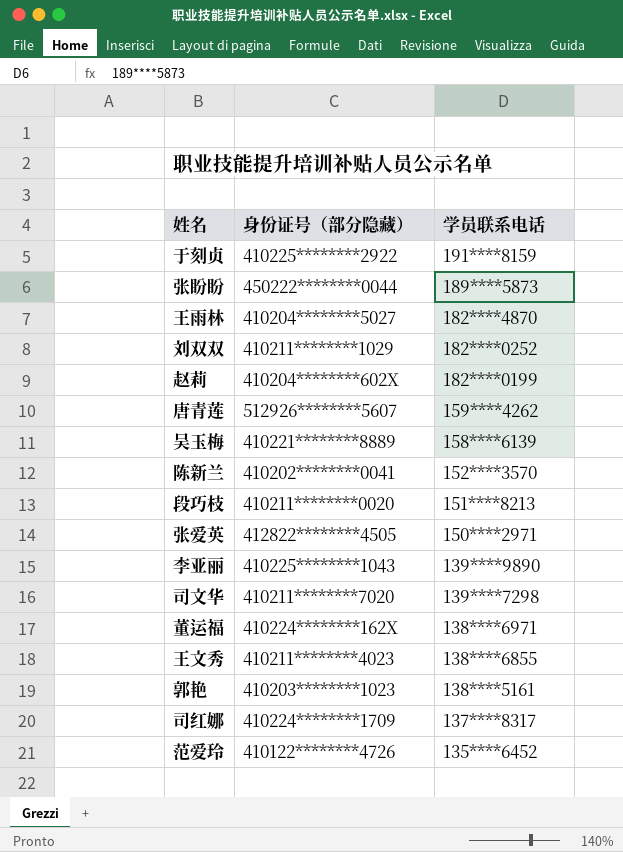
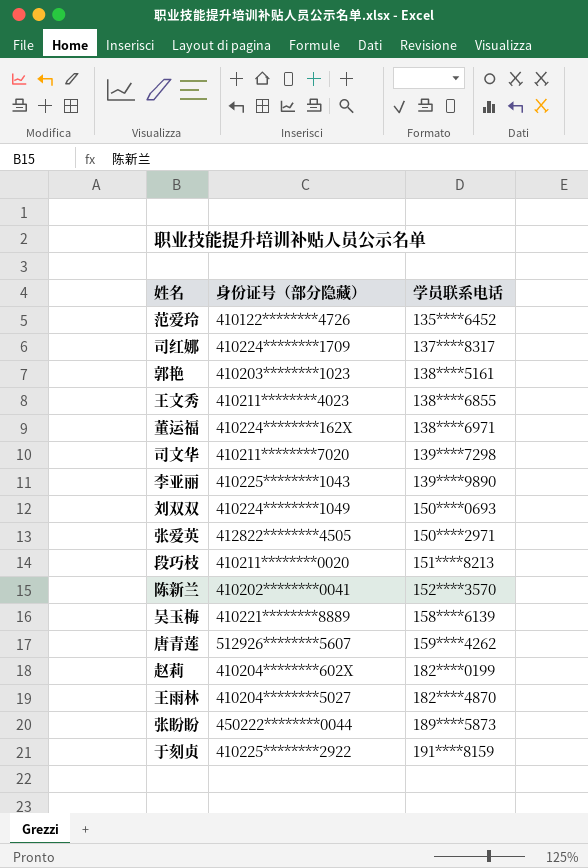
row order: 学员联系电话 descending -> 学员联系电话 ascending
刘双双 | 身份证号（部分隐藏）: 410211********1029 -> 410224********1049
刘双双 | 学员联系电话: 182****0252 -> 150****0693

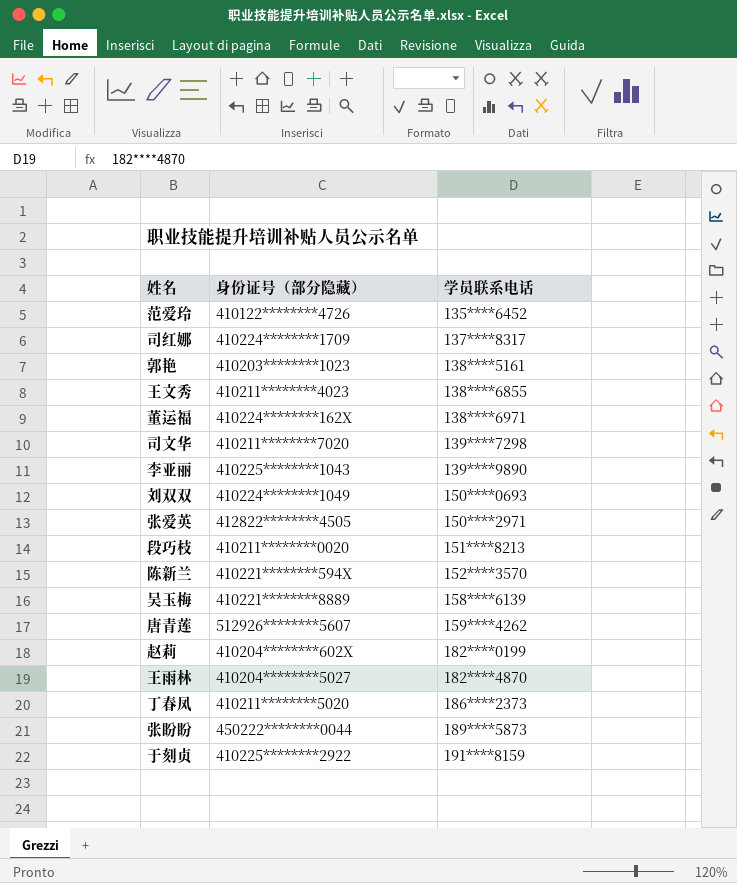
陈新兰 | 身份证号（部分隐藏）: 410202********0041 -> 410221********594X
row 丁春凤: none -> 410211********5020 | 186****2373

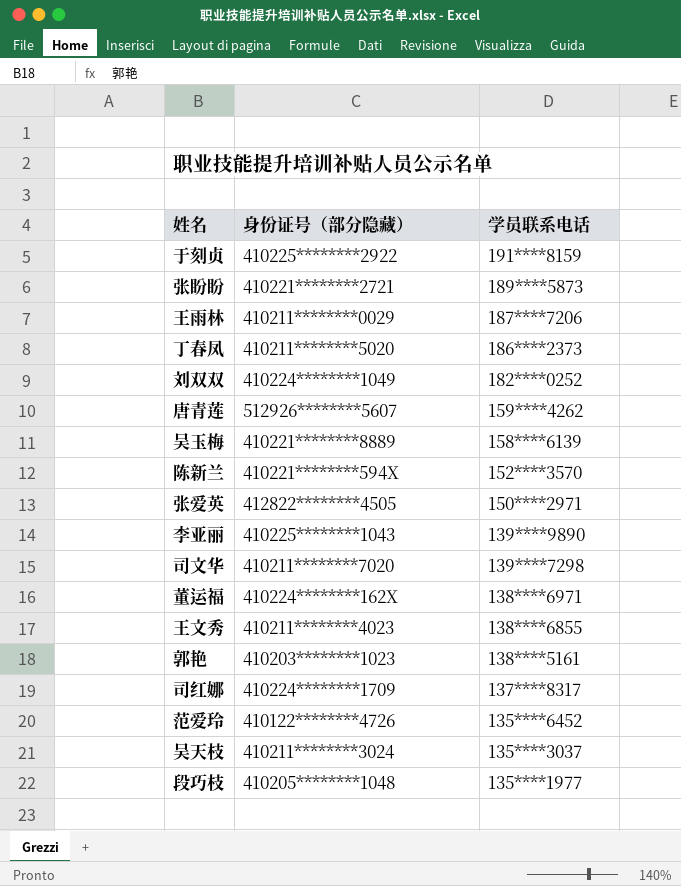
row order: 学员联系电话 ascending -> 学员联系电话 descending
row 赵莉: 410204********602X | 182****0199 -> none
张盼盼 | 身份证号（部分隐藏）: 450222********0044 -> 410221********2721
王雨林 | 身份证号（部分隐藏）: 410204********5027 -> 410211********0029
王雨林 | 学员联系电话: 182****4870 -> 187****7206
刘双双 | 学员联系电话: 150****0693 -> 182****0252
row 吴天枝: none -> 410211********3024 | 135****3037
段巧枝 | 身份证号（部分隐藏）: 410211********0020 -> 410205********1048
段巧枝 | 学员联系电话: 151****8213 -> 135****1977

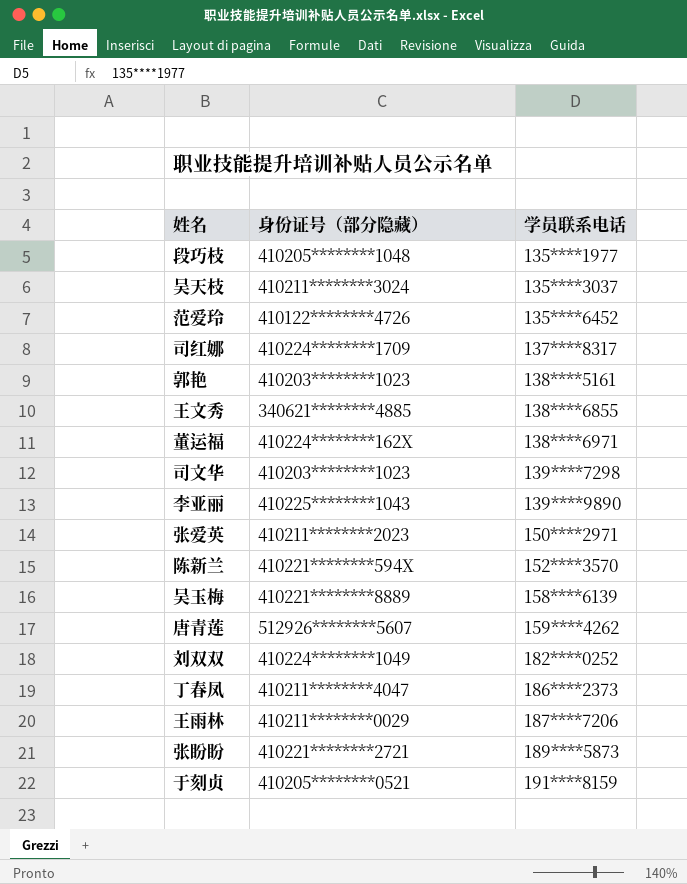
row order: 学员联系电话 descending -> 学员联系电话 ascending
王文秀 | 身份证号（部分隐藏）: 410211********4023 -> 340621********4885
司文华 | 身份证号（部分隐藏）: 410211********7020 -> 410203********1023
张爱英 | 身份证号（部分隐藏）: 412822********4505 -> 410211********2023
丁春凤 | 身份证号（部分隐藏）: 410211********5020 -> 410211********4047
于刻贞 | 身份证号（部分隐藏）: 410225********2922 -> 410205********0521

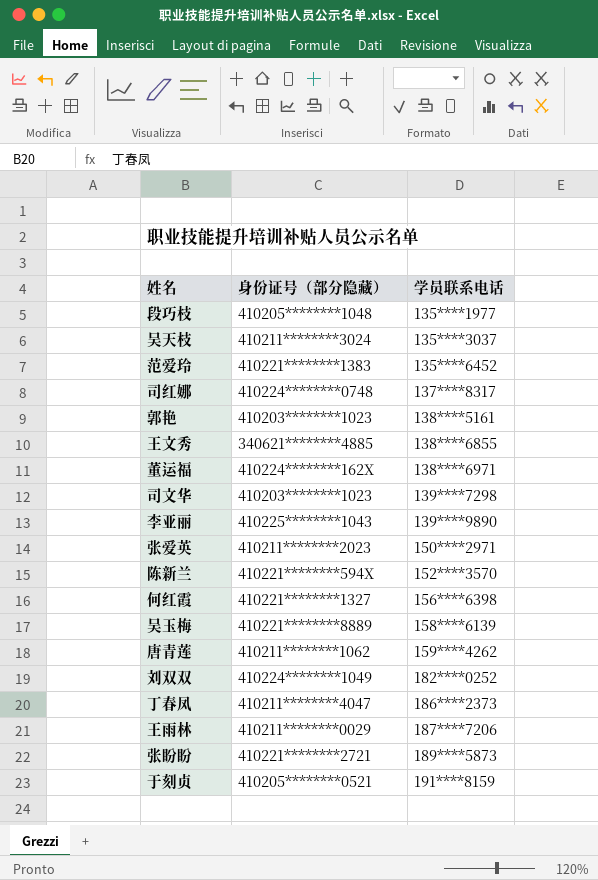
范爱玲 | 身份证号（部分隐藏）: 410122********4726 -> 410221********1383
司红娜 | 身份证号（部分隐藏）: 410224********1709 -> 410224********0748
row 何红霞: none -> 410221********1327 | 156****6398
唐青莲 | 身份证号（部分隐藏）: 512926********5607 -> 410211********1062

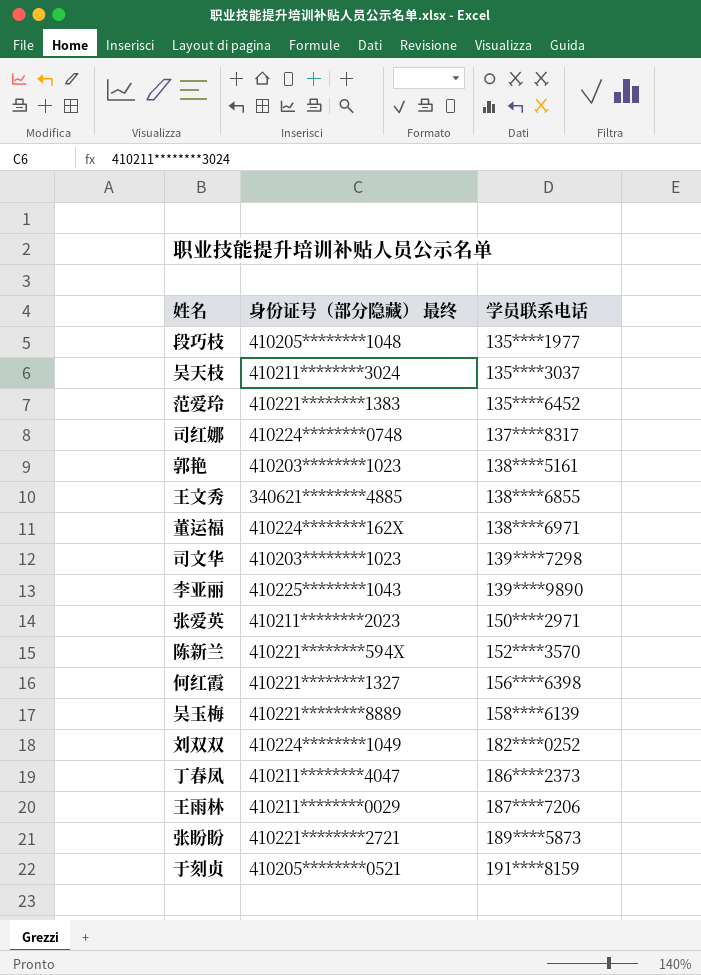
column name: 身份证号（部分隐藏） -> 身份证号（部分隐藏） 最终
row 唐青莲: 410211********1062 | 159****4262 -> none

